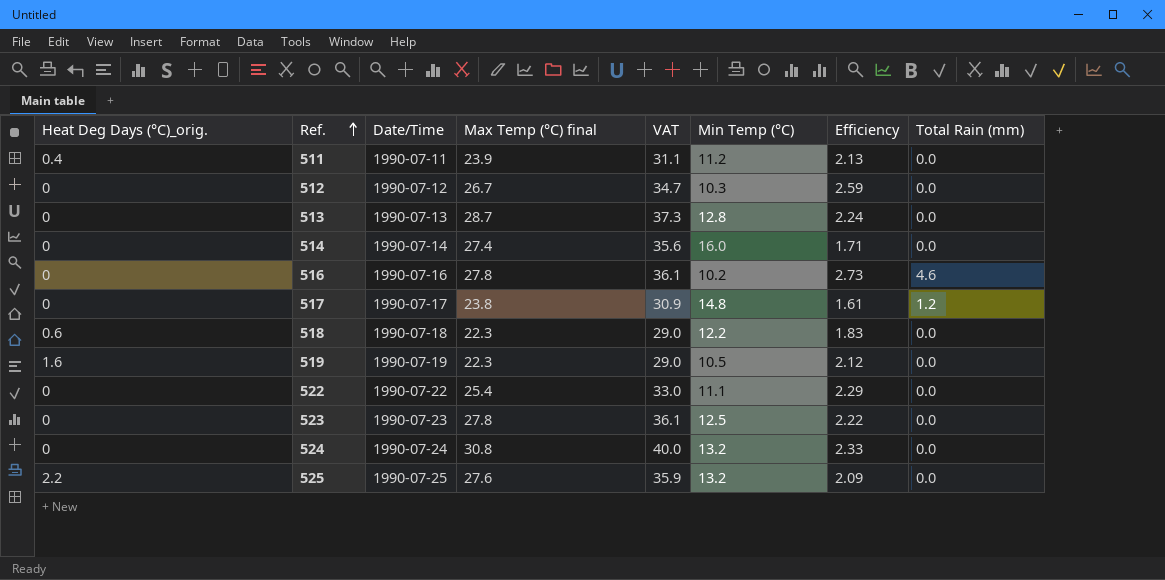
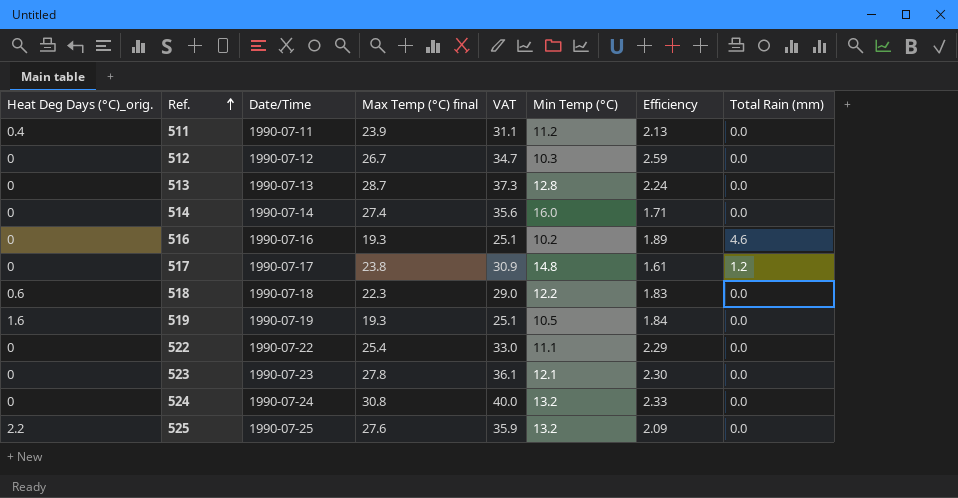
516 | Max Temp (°C) final: 27.8 -> 19.3
516 | VAT: 36.1 -> 25.1
516 | Efficiency: 2.73 -> 1.89
519 | Max Temp (°C) final: 22.3 -> 19.3
519 | VAT: 29.0 -> 25.1
519 | Efficiency: 2.12 -> 1.84
523 | Min Temp (°C): 12.5 -> 12.1
523 | Efficiency: 2.22 -> 2.30

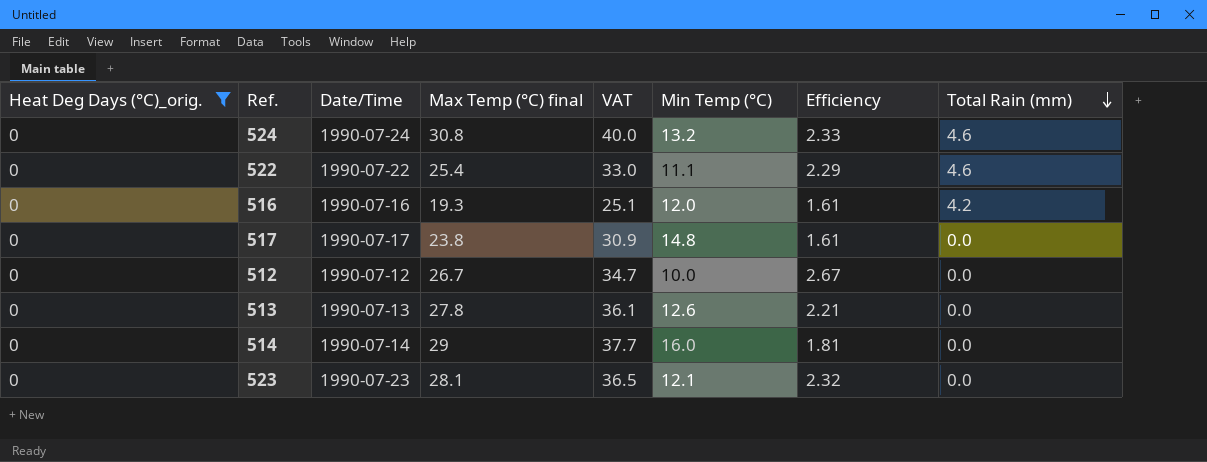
filter: none -> Heat Deg Days (°C)_orig. = 0
row order: Ref. ascending -> Total Rain (mm) descending
524 | Total Rain (mm): 0.0 -> 4.6
522 | Total Rain (mm): 0.0 -> 4.6
516 | Min Temp (°C): 10.2 -> 12.0
516 | Efficiency: 1.89 -> 1.61
516 | Total Rain (mm): 4.6 -> 4.2
517 | Total Rain (mm): 1.2 -> 0.0
512 | Min Temp (°C): 10.3 -> 10.0
512 | Efficiency: 2.59 -> 2.67
513 | Max Temp (°C) final: 28.7 -> 27.8
513 | VAT: 37.3 -> 36.1
513 | Min Temp (°C): 12.8 -> 12.6
513 | Efficiency: 2.24 -> 2.21
514 | Max Temp (°C) final: 27.4 -> 29
514 | VAT: 35.6 -> 37.7
514 | Efficiency: 1.71 -> 1.81
523 | Max Temp (°C) final: 27.8 -> 28.1
523 | VAT: 36.1 -> 36.5
523 | Efficiency: 2.30 -> 2.32

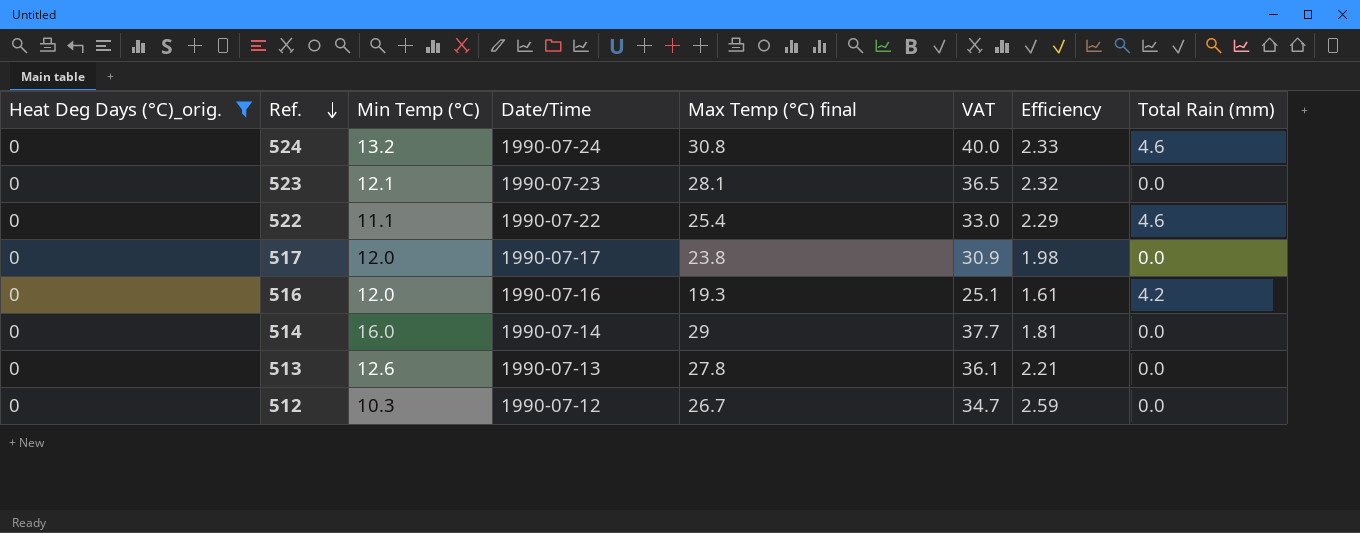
row order: Total Rain (mm) descending -> Ref. descending
column Min Temp (°C) | position: 6 -> 3
517 | Min Temp (°C): 14.8 -> 12.0
517 | Efficiency: 1.61 -> 1.98
512 | Min Temp (°C): 10.0 -> 10.3
512 | Efficiency: 2.67 -> 2.59

